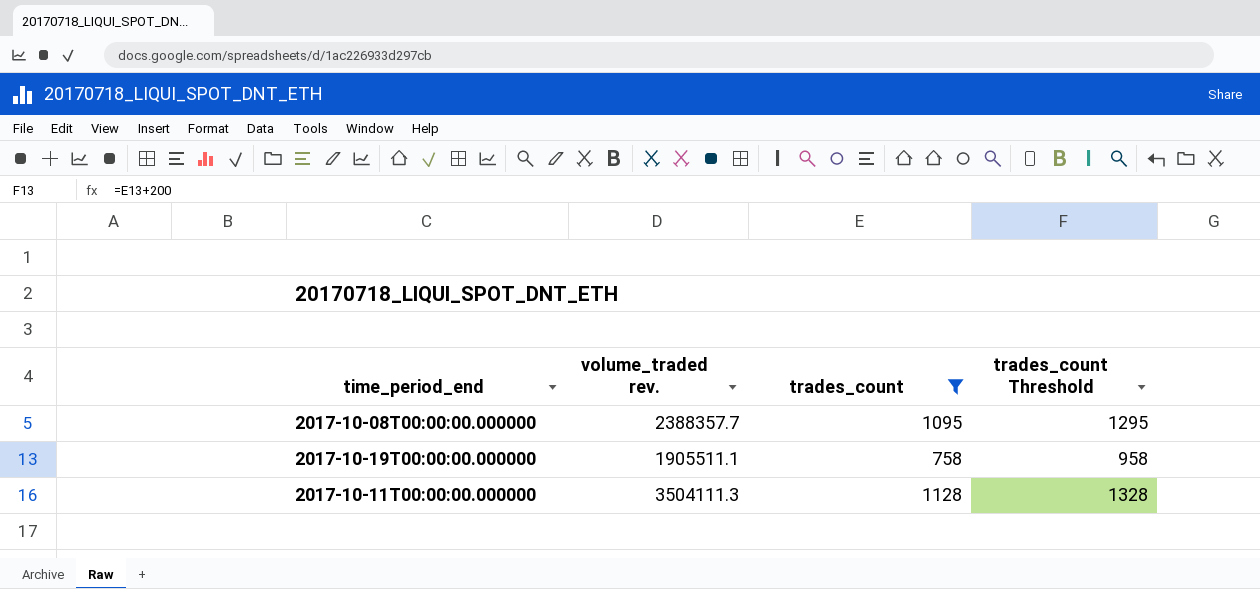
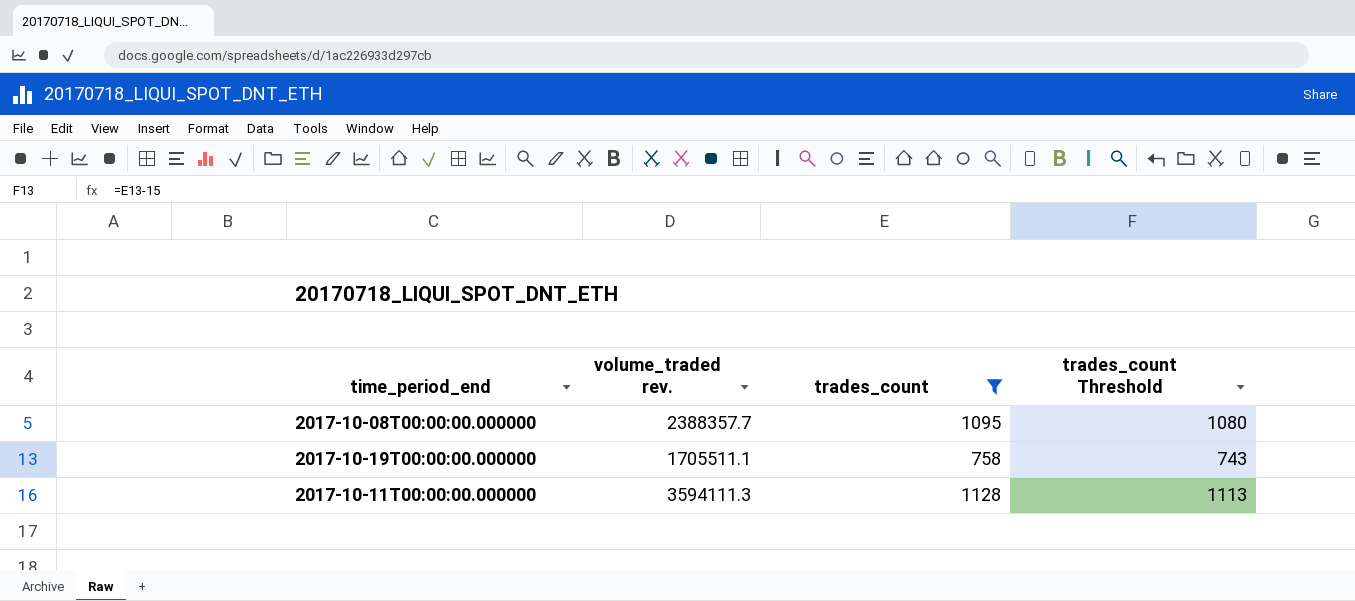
column trades_count Threshold | formula: [trades_count] + 200 -> [trades_count] - 15
2017-10-19T00:00:00.000000 | volume_traded rev.: 1905511.1 -> 1705511.1
2017-10-11T00:00:00.000000 | volume_traded rev.: 3504111.3 -> 3594111.3

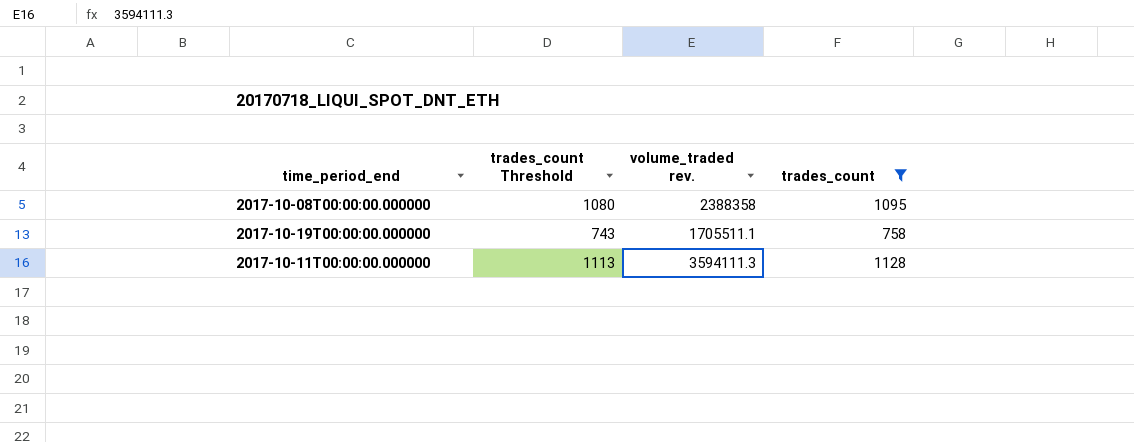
column trades_count Threshold | position: 4 -> 2
2017-10-08T00:00:00.000000 | volume_traded rev.: 2388357.7 -> 2388358

